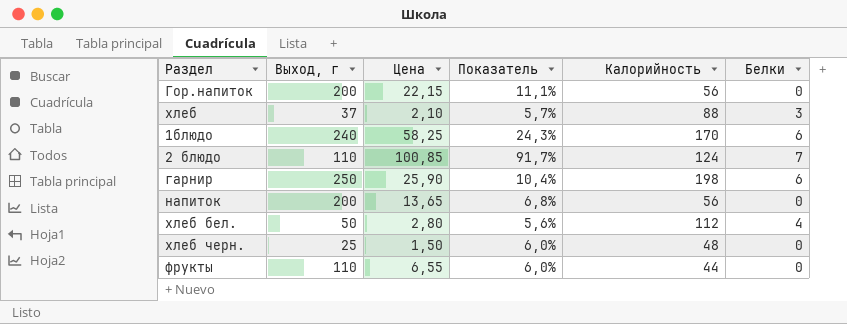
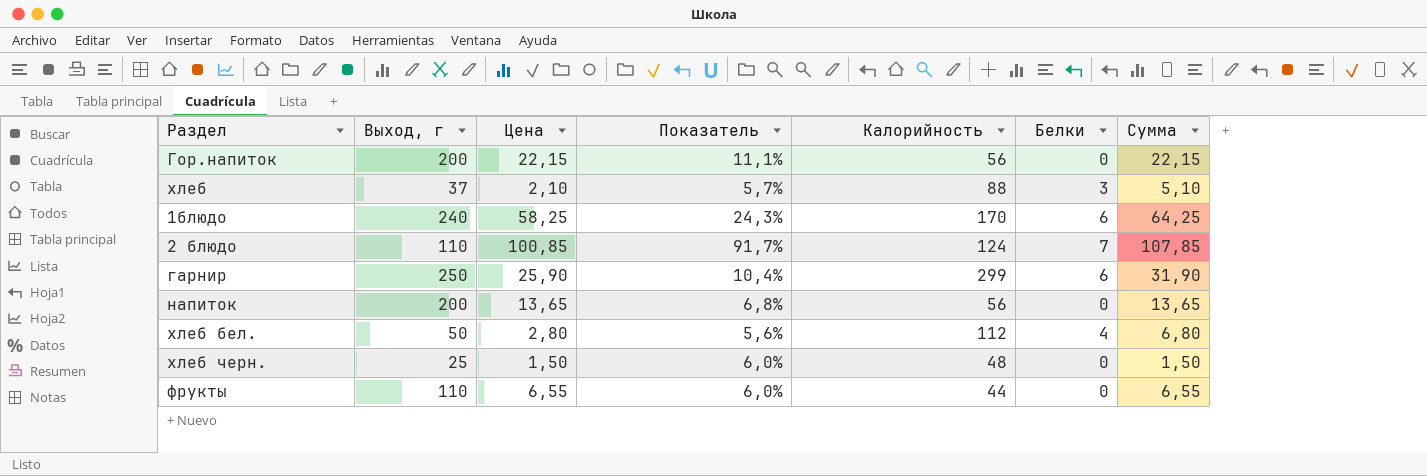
column Сумма | formula: none -> [Цена] + [Белки]
гарнир | Калорийность: 198 -> 299

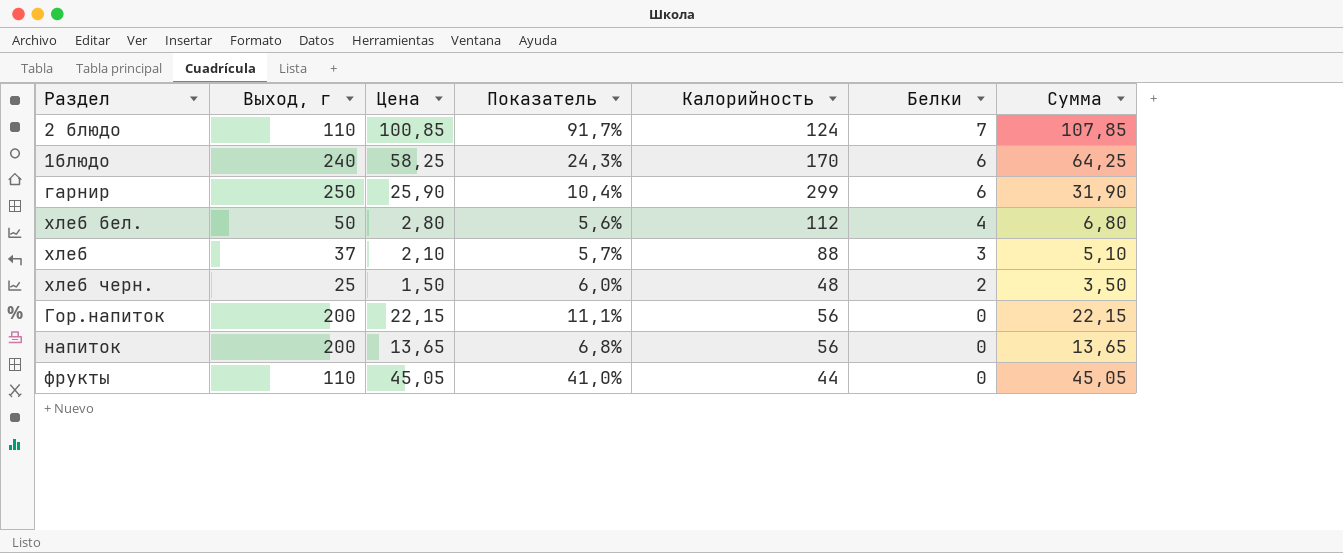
row order: none -> Белки descending
хлеб черн. | Белки: 0 -> 2
хлеб черн. | Сумма: 1,50 -> 3,50
фрукты | Цена: 6,55 -> 45,05
фрукты | Показатель: 6,0% -> 41,0%
фрукты | Сумма: 6,55 -> 45,05

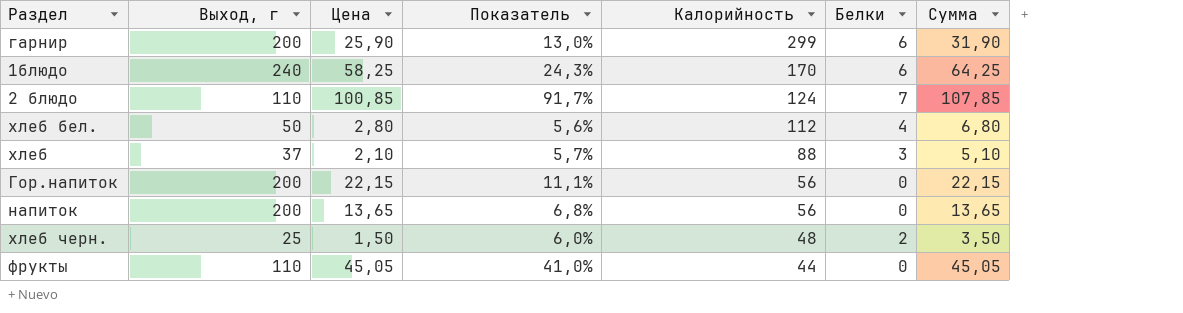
row order: Белки descending -> Калорийность descending
гарнир | Выход, г: 250 -> 200
гарнир | Показатель: 10,4% -> 13,0%

